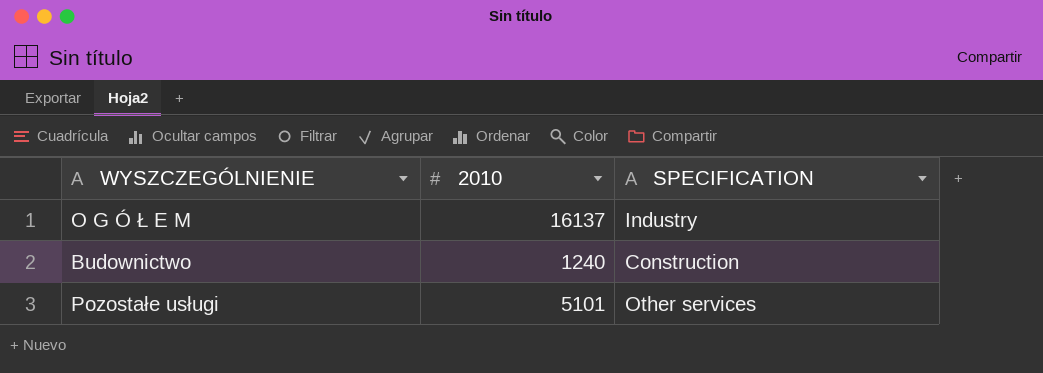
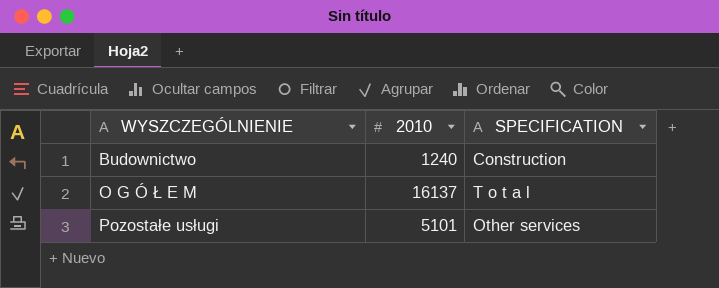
row order: none -> WYSZCZEGÓLNIENIE ascending
O G Ó Ł E M | SPECIFICATION: Industry -> T o t a l

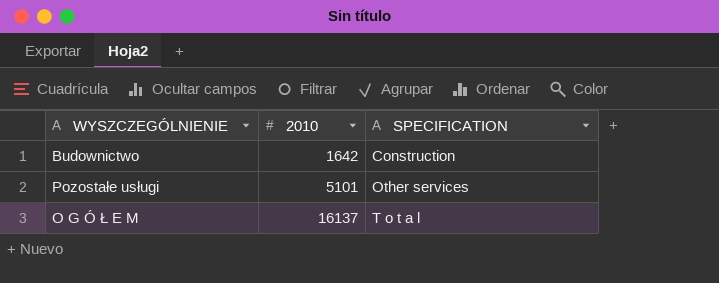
row order: WYSZCZEGÓLNIENIE ascending -> 2010 ascending
Budownictwo | 2010: 1240 -> 1642

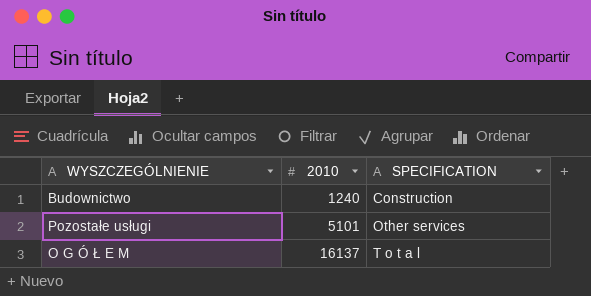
Budownictwo | 2010: 1642 -> 1240

